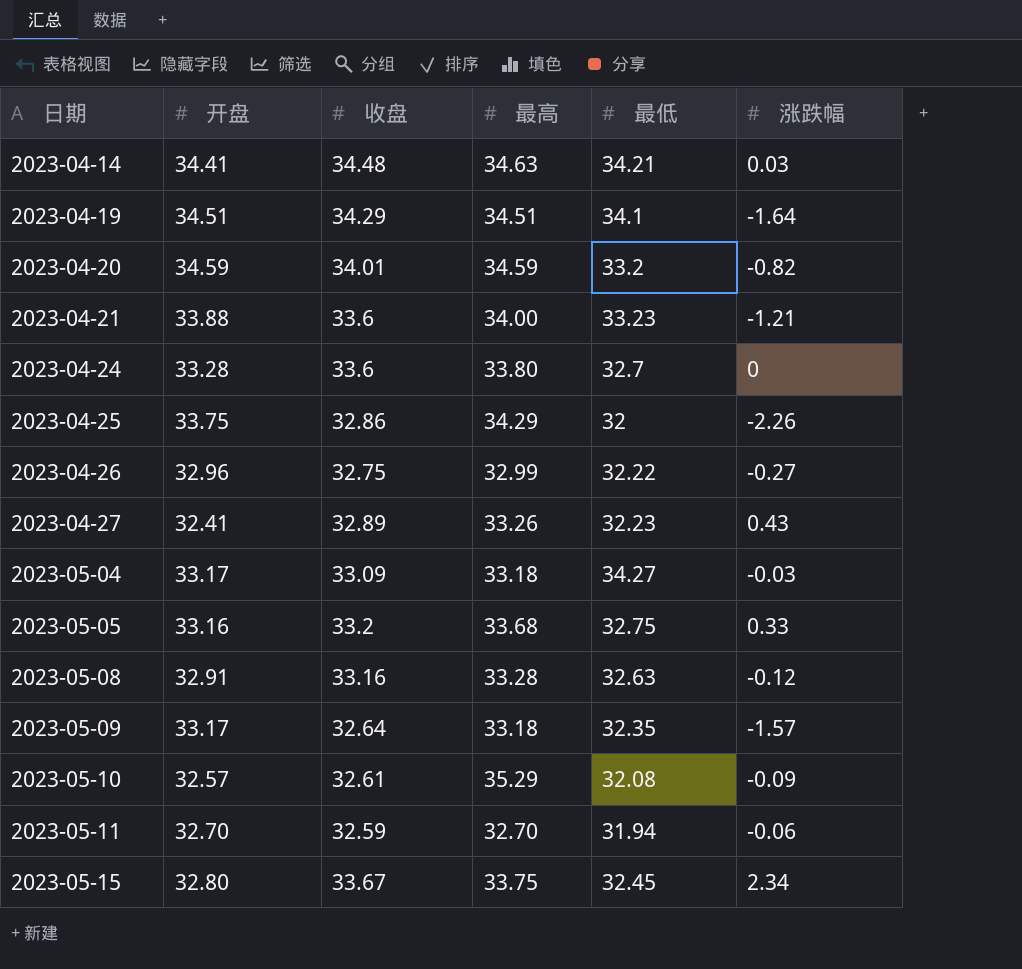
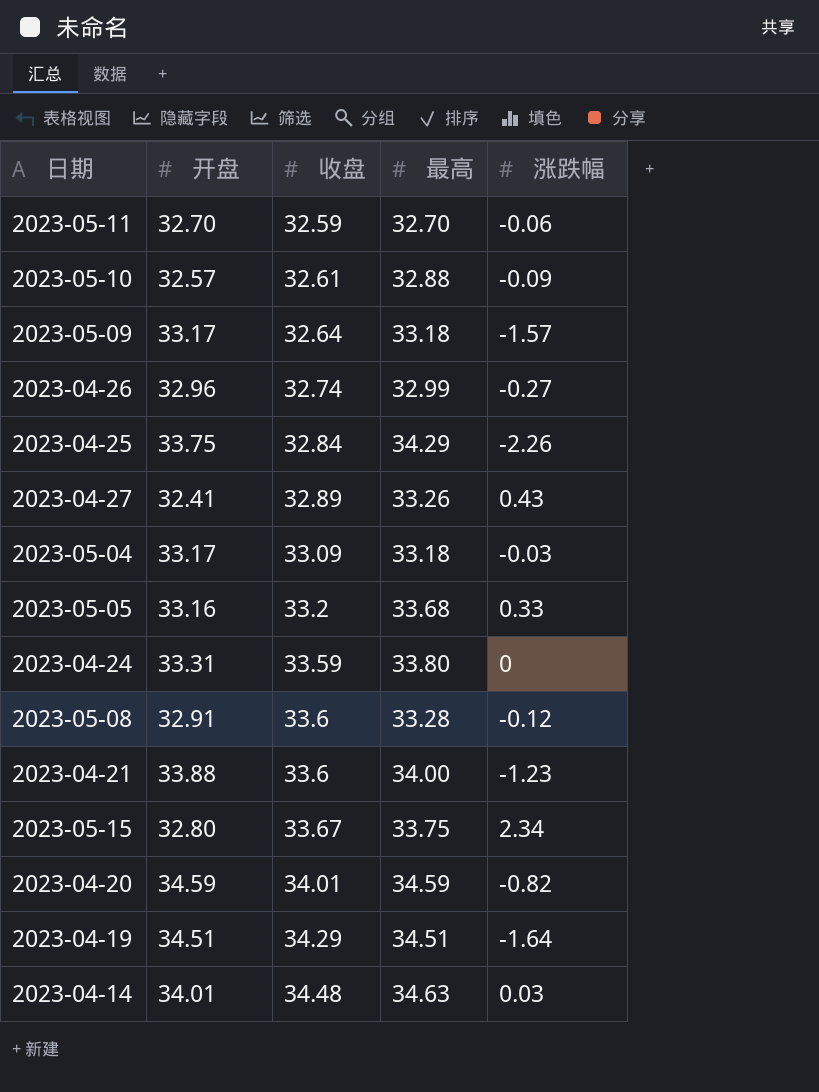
row order: 日期 ascending -> 收盘 ascending
column 最低 | position: 5 -> none
2023-05-10 | 最高: 35.29 -> 32.88
2023-04-26 | 收盘: 32.75 -> 32.74
2023-04-25 | 收盘: 32.86 -> 32.84
2023-04-24 | 开盘: 33.28 -> 33.31
2023-04-24 | 收盘: 33.6 -> 33.59
2023-05-08 | 收盘: 33.16 -> 33.6
2023-04-21 | 涨跌幅: -1.21 -> -1.23
2023-04-14 | 开盘: 34.41 -> 34.01

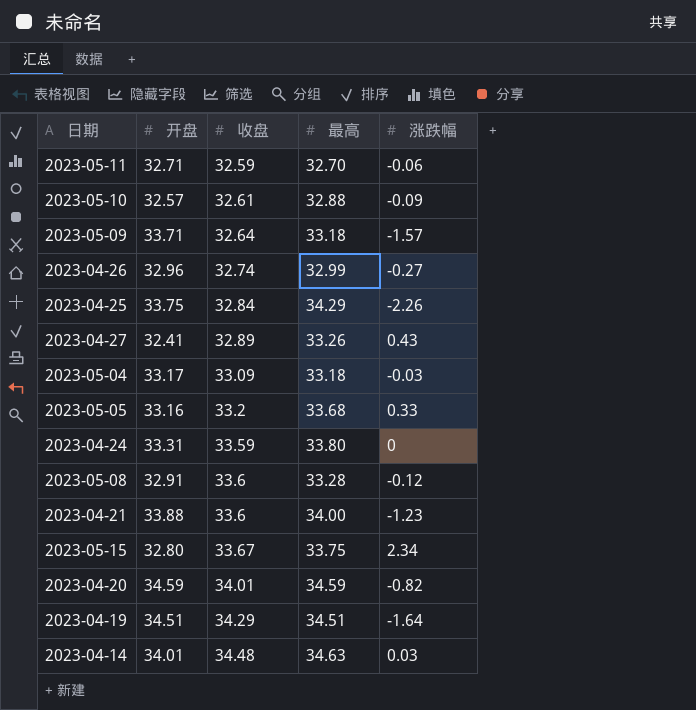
2023-05-11 | 开盘: 32.70 -> 32.71
2023-05-09 | 开盘: 33.17 -> 33.71

